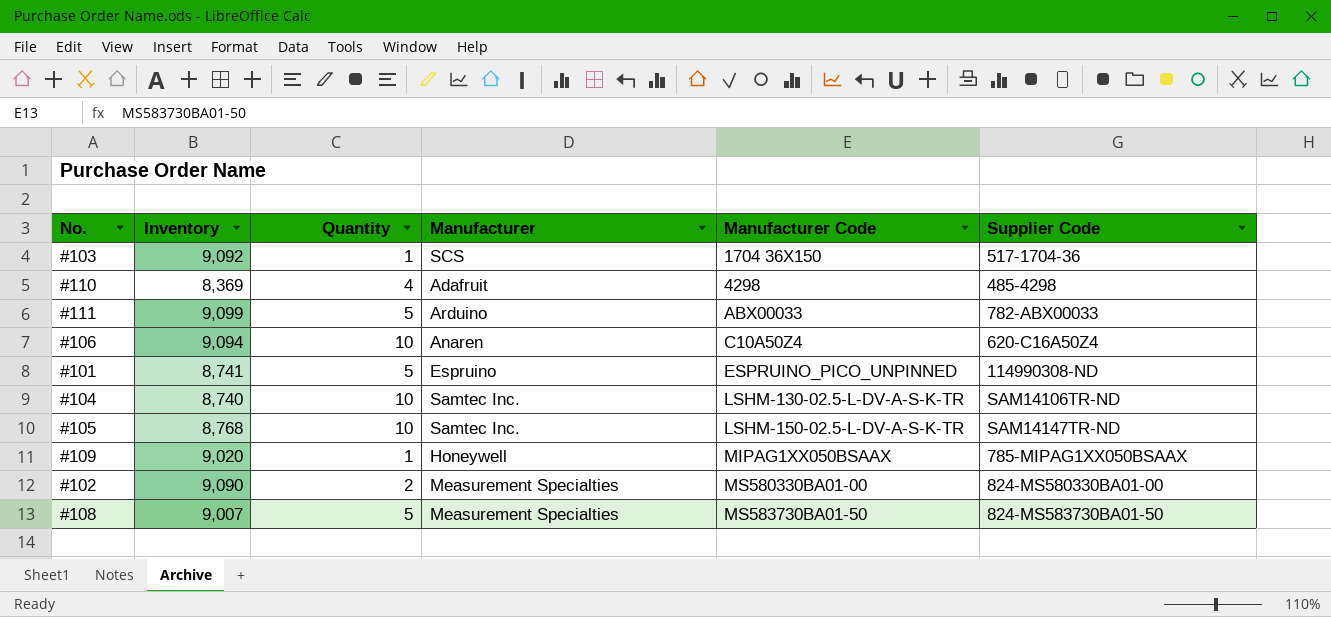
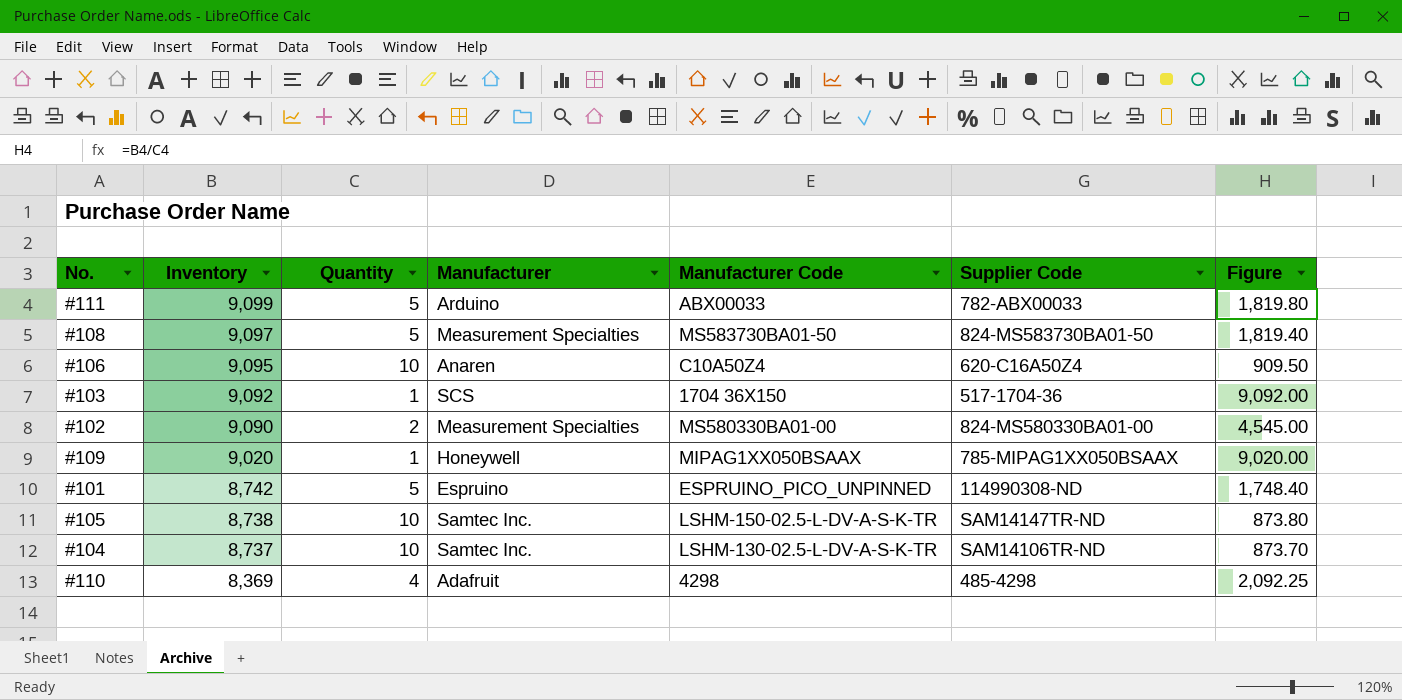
row order: Manufacturer Code ascending -> Inventory descending
column Figure | formula: none -> [Inventory] / [Quantity]
#108 | Inventory: 9,007 -> 9,097
#106 | Inventory: 9,094 -> 9,095
#101 | Inventory: 8,741 -> 8,742
#105 | Inventory: 8,768 -> 8,738
#104 | Inventory: 8,740 -> 8,737

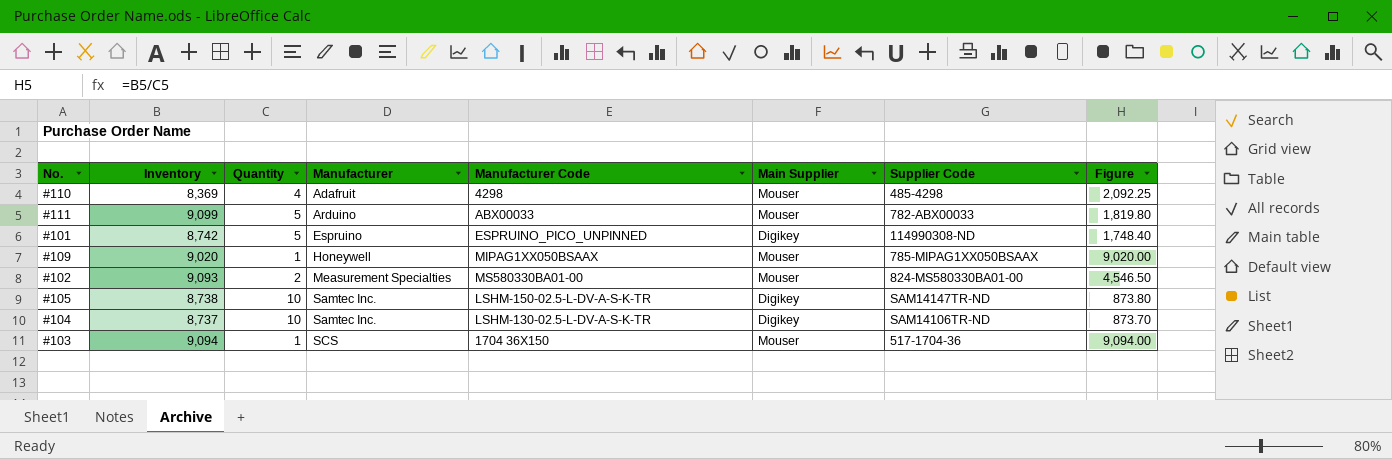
row order: Inventory descending -> Manufacturer ascending
column Main Supplier | position: none -> 6
row #108: 9,097 | 5 | Measurement Specialties | MS583730BA01-50 | 824-MS583730BA01-50 | 1,819.40 -> none
row #106: 9,095 | 10 | Anaren | C10A50Z4 | 620-C16A50Z4 | 909.50 -> none
#102 | Inventory: 9,090 -> 9,093
#102 | Figure: 4,545.00 -> 4,546.50
#103 | Inventory: 9,092 -> 9,094
#103 | Figure: 9,092.00 -> 9,094.00

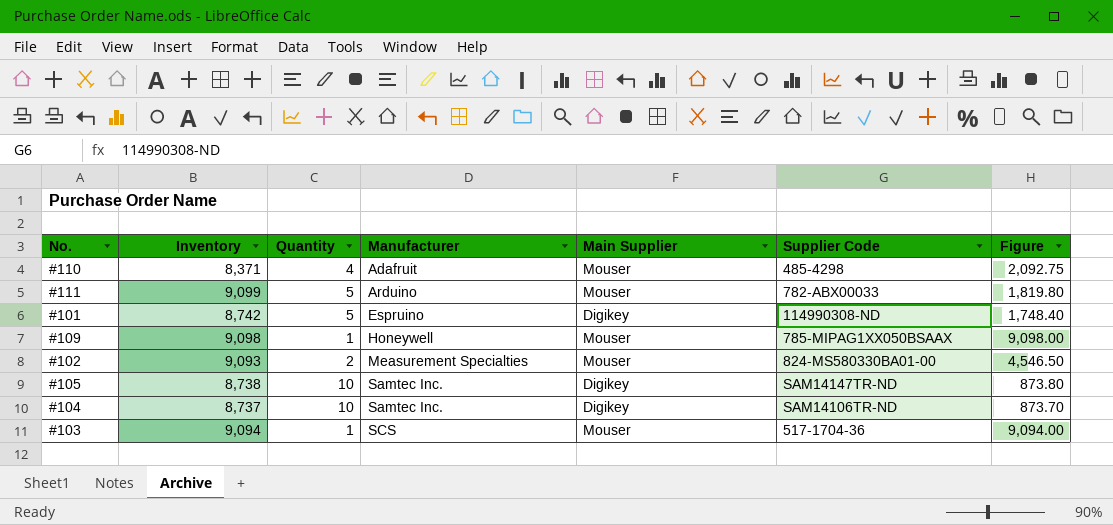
column Manufacturer Code | position: 5 -> none
#110 | Inventory: 8,369 -> 8,371
#110 | Figure: 2,092.25 -> 2,092.75
#109 | Inventory: 9,020 -> 9,098
#109 | Figure: 9,020.00 -> 9,098.00

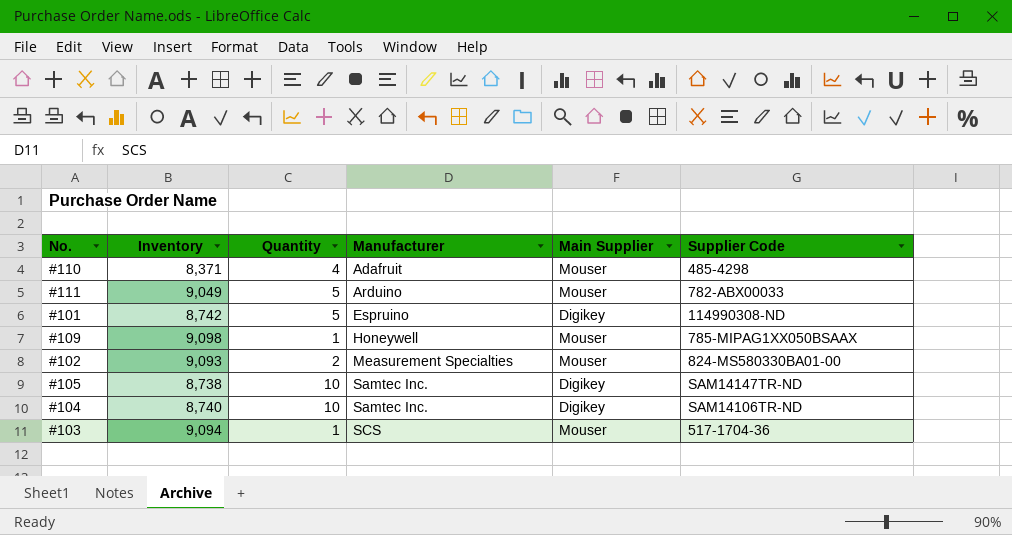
column Figure | formula: [Inventory] / [Quantity] -> none
#111 | Inventory: 9,099 -> 9,049
#104 | Inventory: 8,737 -> 8,740

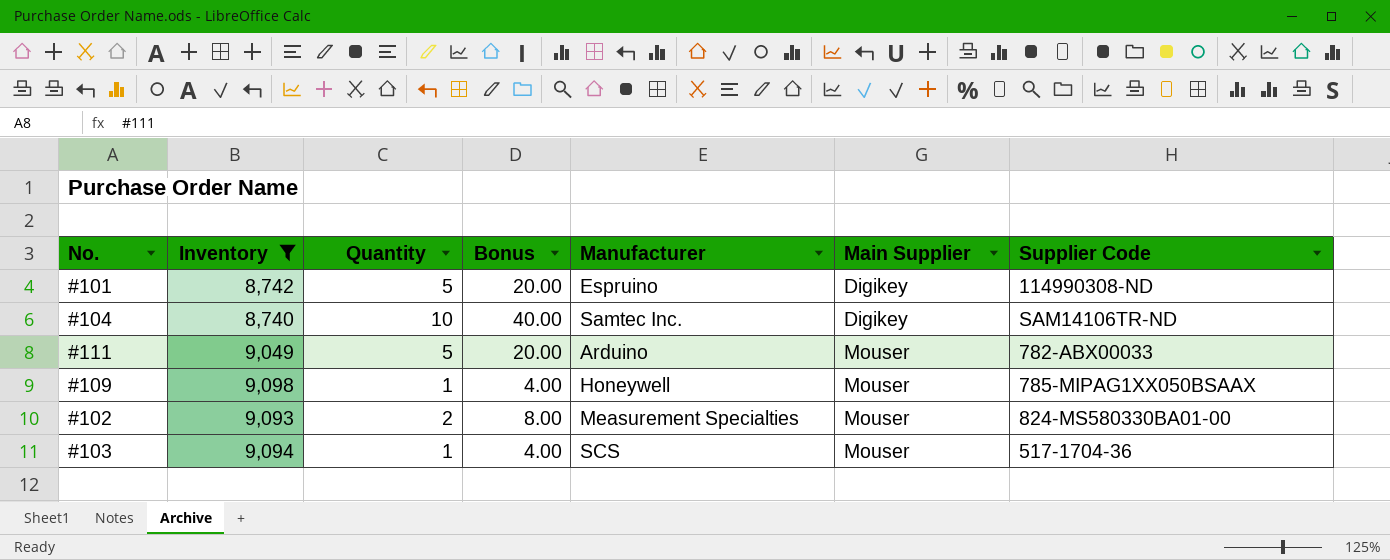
filter: none -> Inventory >= 8,740
row order: Manufacturer ascending -> Main Supplier ascending
column Bonus | formula: none -> [Quantity] * 4

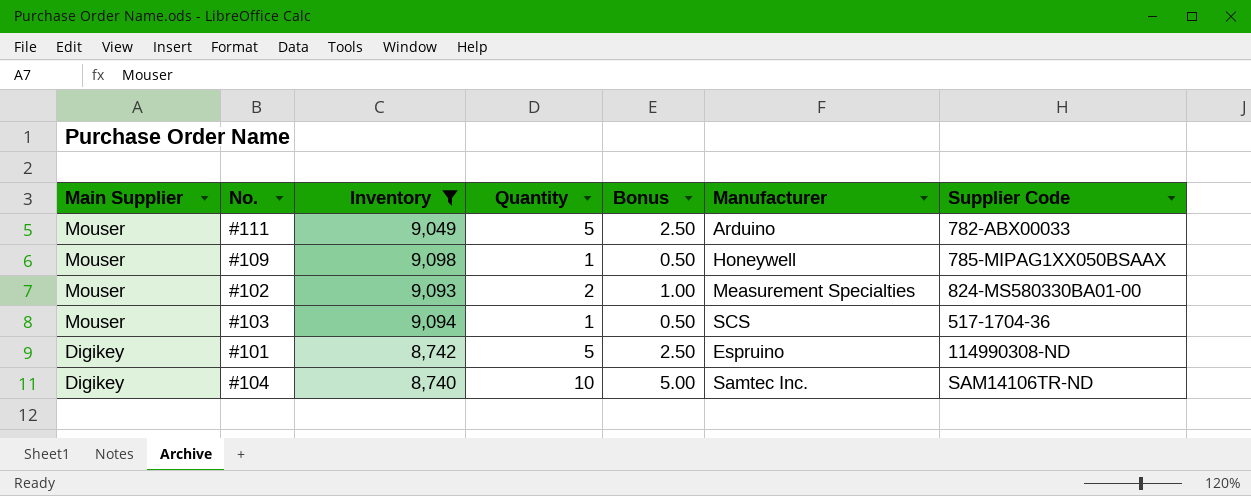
row order: Main Supplier ascending -> Main Supplier descending
column Main Supplier | position: 6 -> 1
column Bonus | formula: [Quantity] * 4 -> [Quantity] * 0.5

